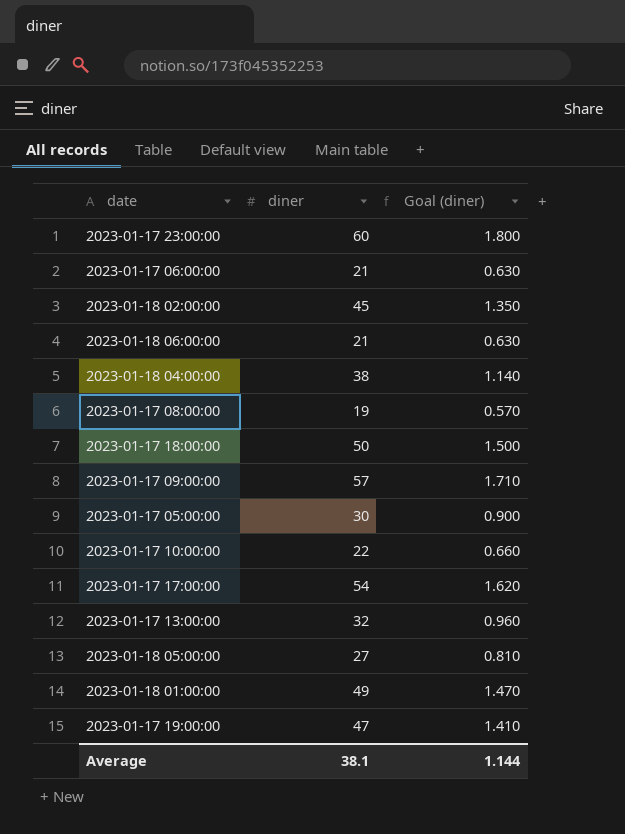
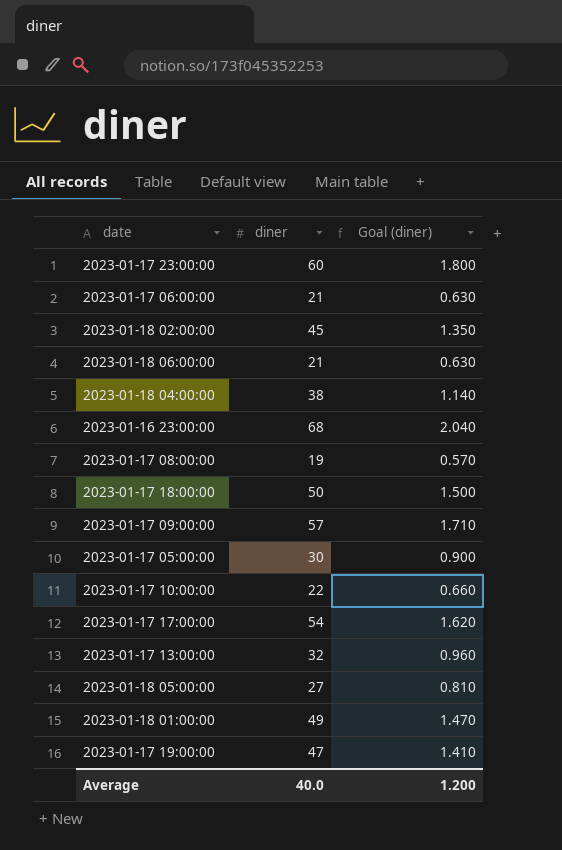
row 2023-01-16 23:00:00: none -> 68 | 2.040
Average | diner: 38.1 -> 40.0
Average | Goal (diner): 1.144 -> 1.200

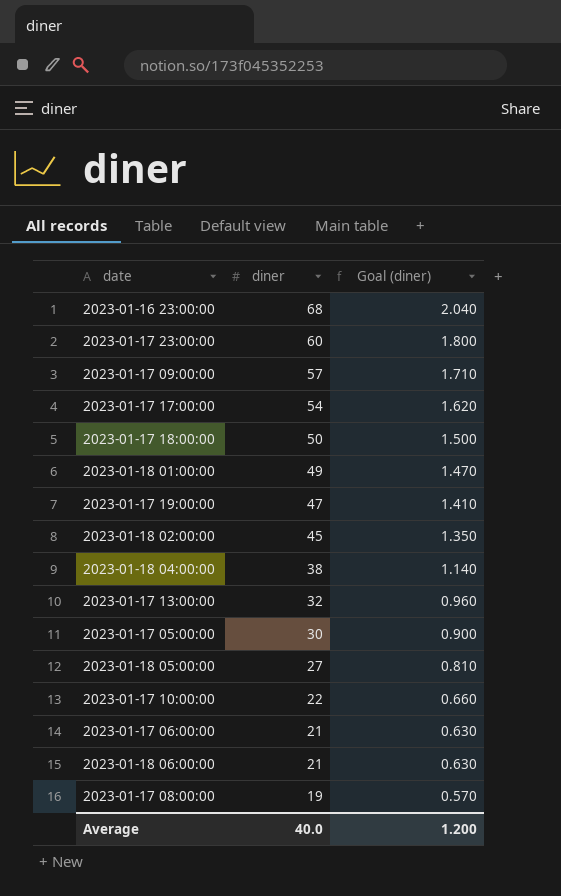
row order: none -> diner descending

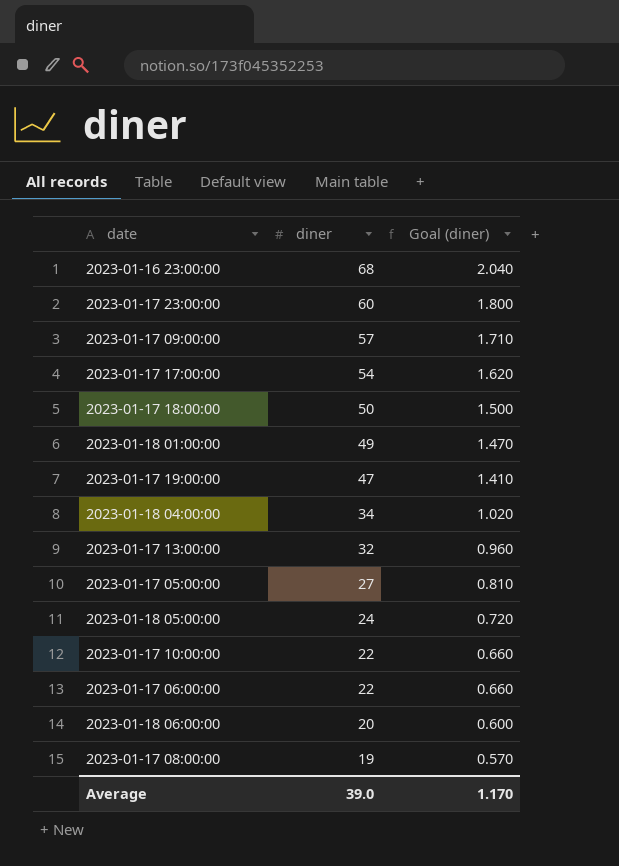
row 2023-01-18 02:00:00: 45 | 1.350 -> none
2023-01-18 04:00:00 | diner: 38 -> 34
2023-01-18 04:00:00 | Goal (diner): 1.140 -> 1.020
2023-01-17 05:00:00 | diner: 30 -> 27
2023-01-17 05:00:00 | Goal (diner): 0.900 -> 0.810
2023-01-18 05:00:00 | diner: 27 -> 24
2023-01-18 05:00:00 | Goal (diner): 0.810 -> 0.720
2023-01-17 06:00:00 | diner: 21 -> 22
2023-01-17 06:00:00 | Goal (diner): 0.630 -> 0.660
2023-01-18 06:00:00 | diner: 21 -> 20
2023-01-18 06:00:00 | Goal (diner): 0.630 -> 0.600
Average | diner: 40.0 -> 39.0
Average | Goal (diner): 1.200 -> 1.170

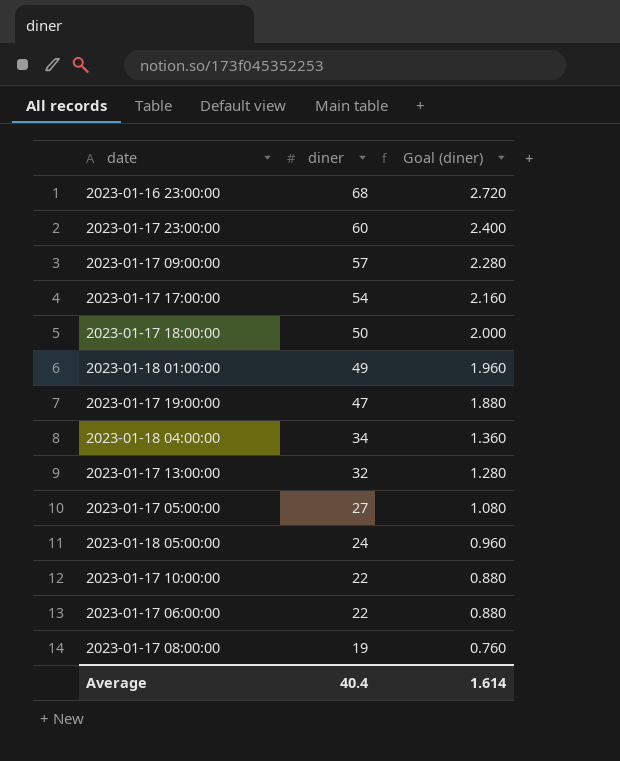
column Goal (diner) | formula: [diner] * 0.03 -> [diner] * 0.04
row 2023-01-18 06:00:00: 20 | 0.600 -> none
Average | diner: 39.0 -> 40.4
Average | Goal (diner): 1.170 -> 1.614

